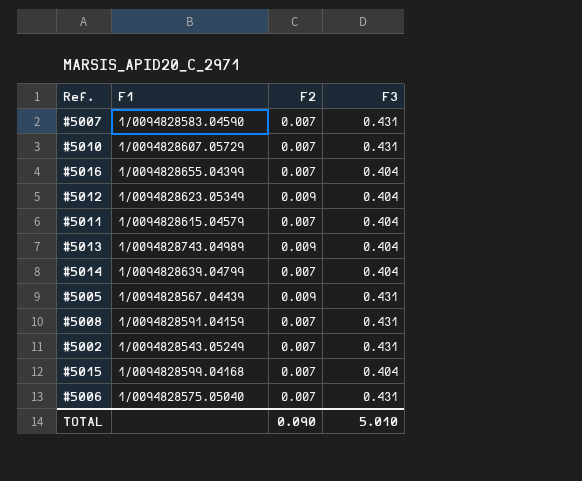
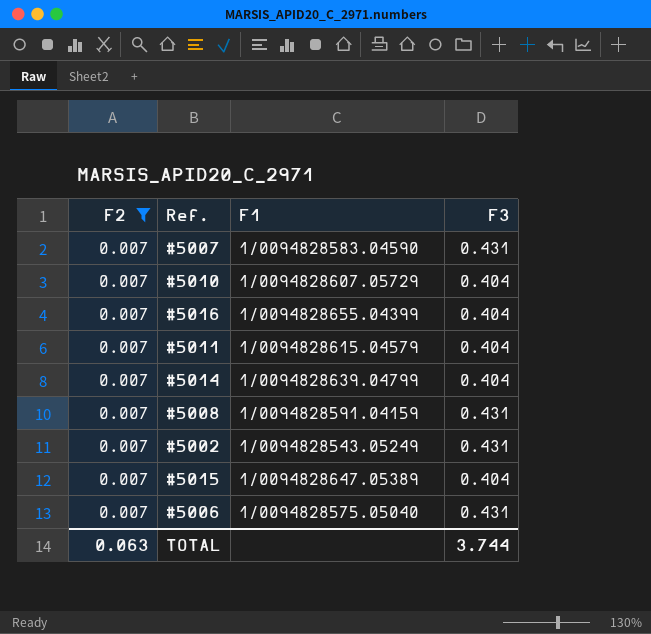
filter: none -> F2 = 0.007
column F2 | position: 3 -> 1
#5010 | F3: 0.431 -> 0.404
#5015 | F1: 1/0094828599.04168 -> 1/0094828647.05389
TOTAL | F2: 0.090 -> 0.063
TOTAL | F3: 5.010 -> 3.744

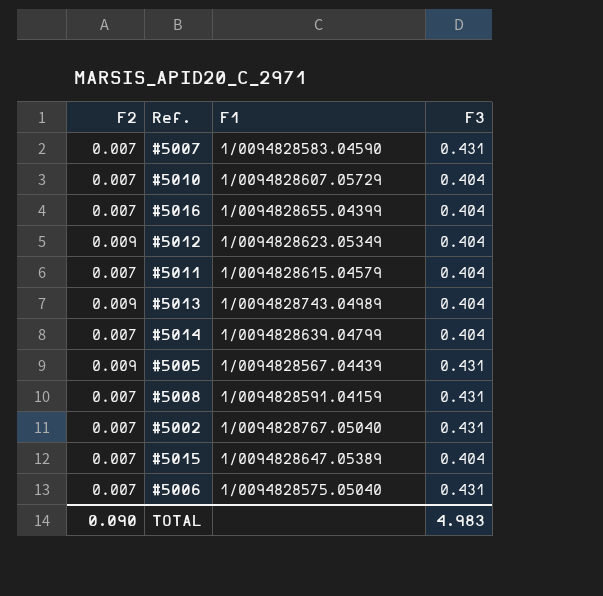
filter: F2 = 0.007 -> none
#5002 | F1: 1/0094828543.05249 -> 1/0094828767.05040
TOTAL | F2: 0.063 -> 0.090
TOTAL | F3: 3.744 -> 4.983

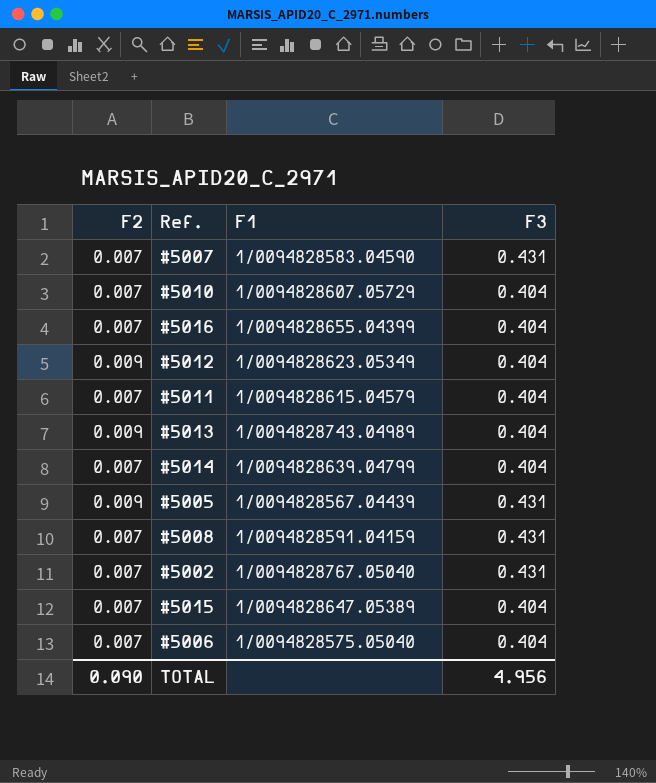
#5006 | F3: 0.431 -> 0.404
TOTAL | F3: 4.983 -> 4.956

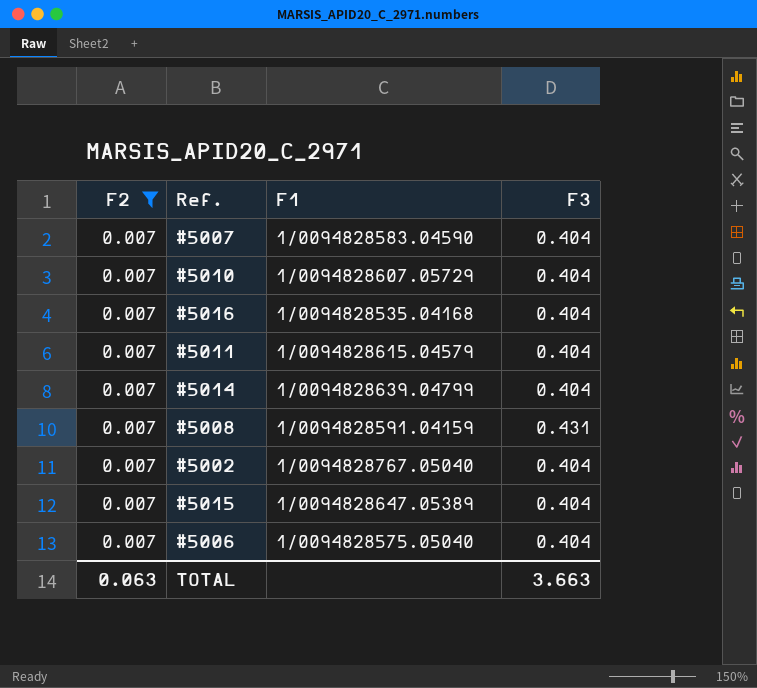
filter: none -> F2 = 0.007
#5007 | F3: 0.431 -> 0.404
#5016 | F1: 1/0094828655.04399 -> 1/0094828535.04168
#5002 | F3: 0.431 -> 0.404
TOTAL | F2: 0.090 -> 0.063
TOTAL | F3: 4.956 -> 3.663

